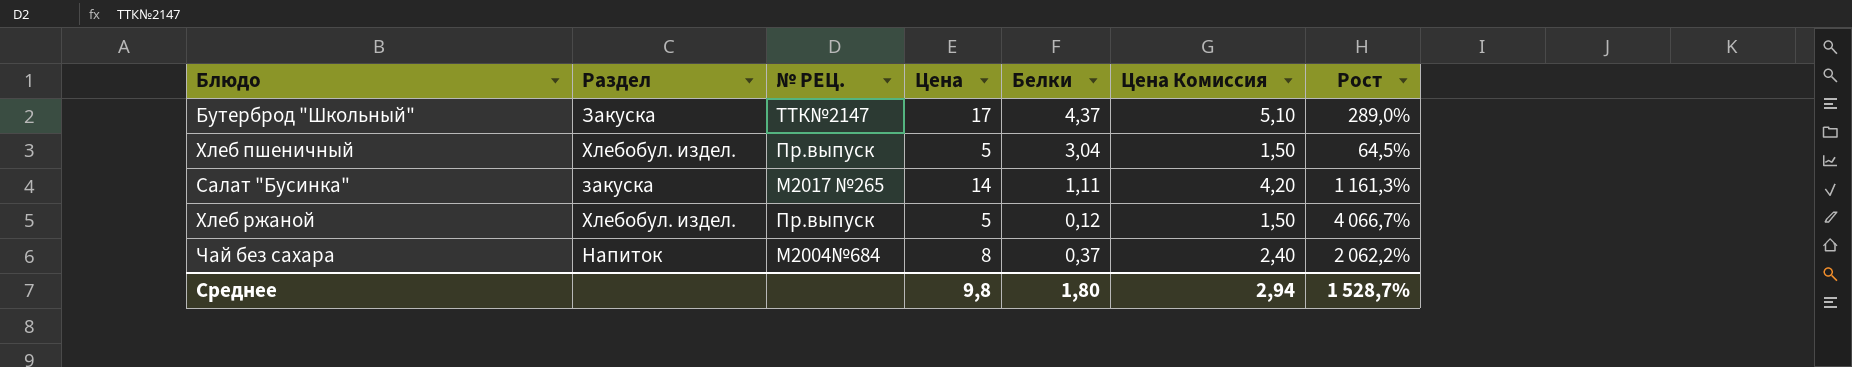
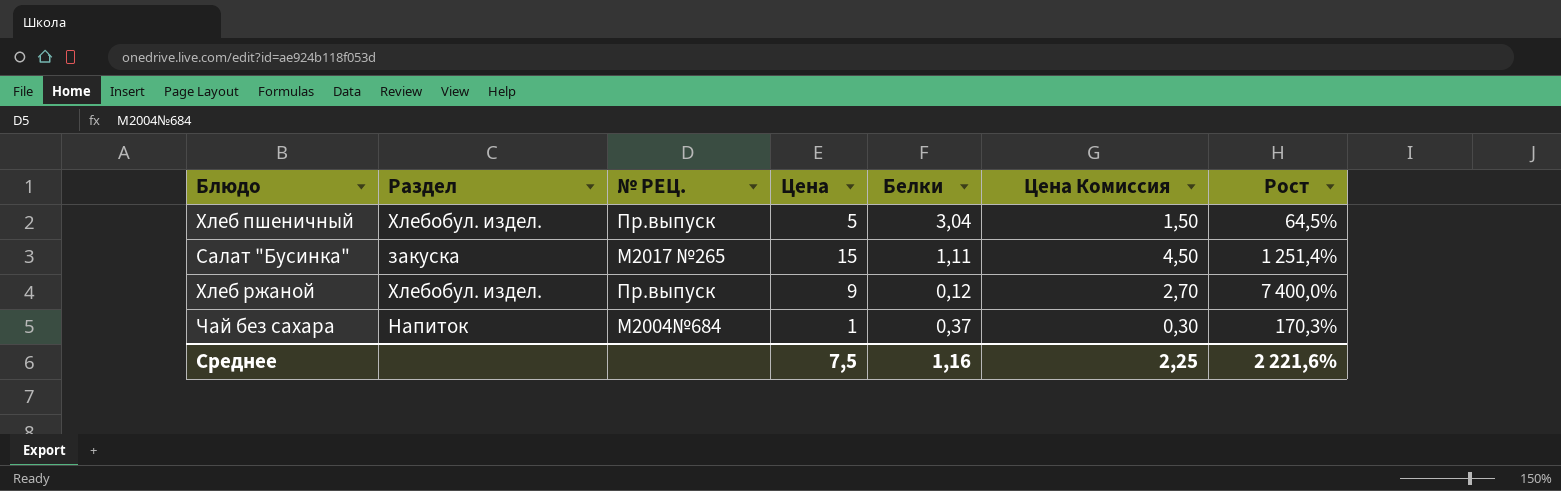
row Бутерброд "Школьный": Закуска | ТТК№2147 | 17 | 4,37 | 5,10 | 289,0% -> none
Салат "Бусинка" | Цена: 14 -> 15
Салат "Бусинка" | Цена Комиссия: 4,20 -> 4,50
Салат "Бусинка" | Рост: 1 161,3% -> 1 251,4%
Хлеб ржаной | Цена: 5 -> 9
Хлеб ржаной | Цена Комиссия: 1,50 -> 2,70
Хлеб ржаной | Рост: 4 066,7% -> 7 400,0%
Чай без сахара | Цена: 8 -> 1
Чай без сахара | Цена Комиссия: 2,40 -> 0,30
Чай без сахара | Рост: 2 062,2% -> 170,3%
Среднее | Цена: 9,8 -> 7,5
Среднее | Белки: 1,80 -> 1,16
Среднее | Цена Комиссия: 2,94 -> 2,25
Среднее | Рост: 1 528,7% -> 2 221,6%

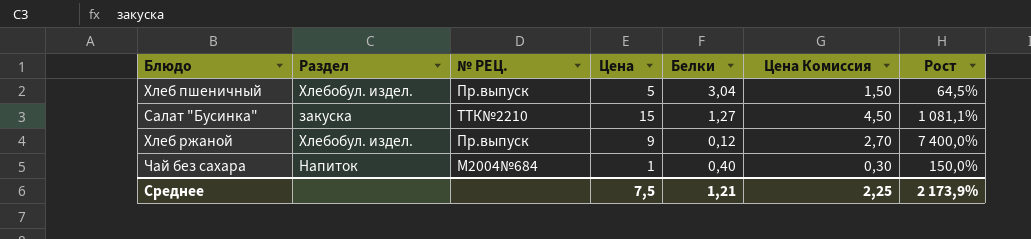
Салат "Бусинка" | № РЕЦ.: М2017 №265 -> ТТК№2210
Салат "Бусинка" | Белки: 1,11 -> 1,27
Салат "Бусинка" | Рост: 1 251,4% -> 1 081,1%
Чай без сахара | Белки: 0,37 -> 0,40
Чай без сахара | Рост: 170,3% -> 150,0%
Среднее | Белки: 1,16 -> 1,21
Среднее | Рост: 2 221,6% -> 2 173,9%

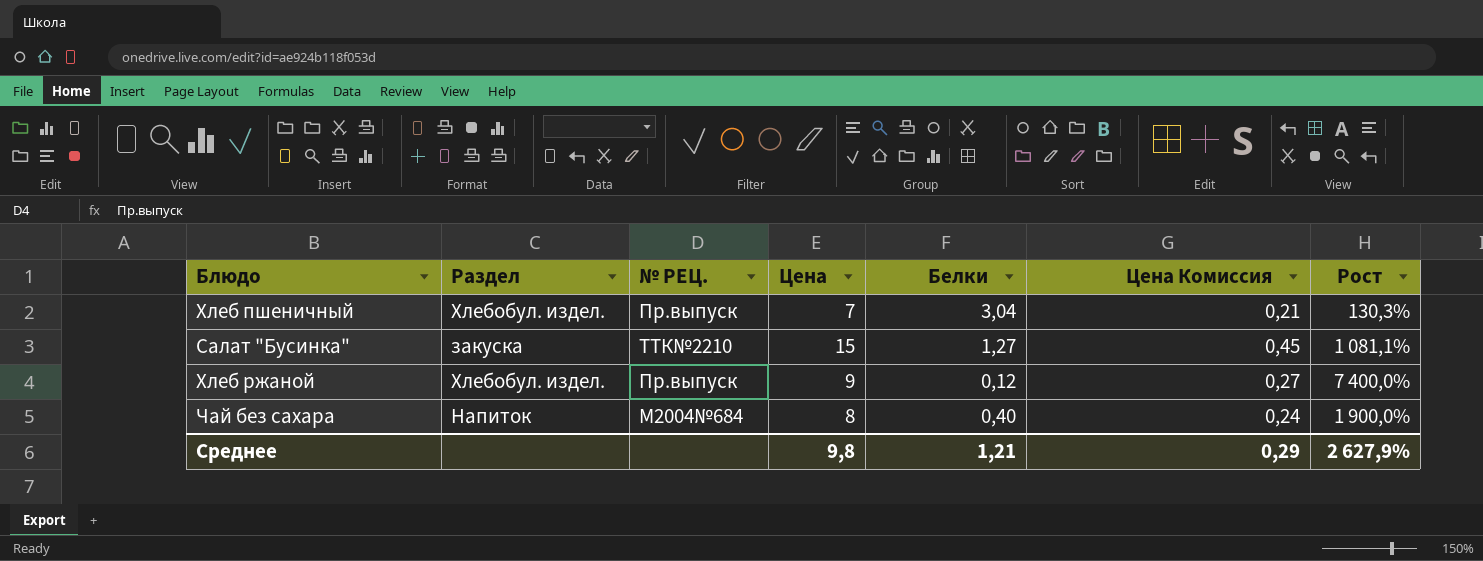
column Цена Комиссия | formula: [Цена] * 0,3 -> [Цена] * 0,03
Хлеб пшеничный | Цена: 5 -> 7
Хлеб пшеничный | Рост: 64,5% -> 130,3%
Чай без сахара | Цена: 1 -> 8
Чай без сахара | Рост: 150,0% -> 1 900,0%
Среднее | Цена: 7,5 -> 9,8
Среднее | Цена Комиссия: 2,25 -> 0,29
Среднее | Рост: 2 173,9% -> 2 627,9%

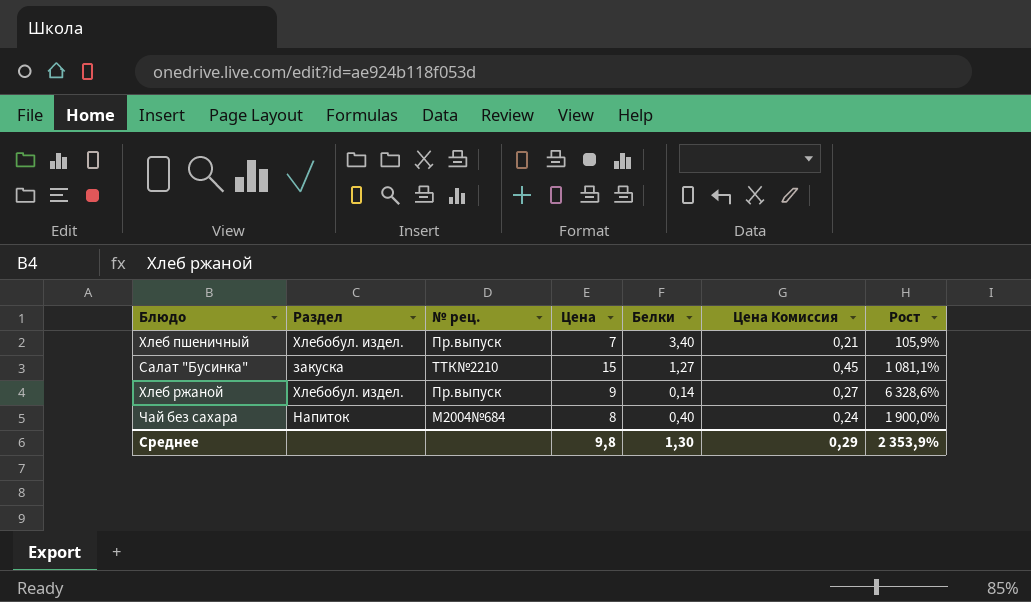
column name: № РЕЦ. -> № рец.
Хлеб пшеничный | Белки: 3,04 -> 3,40
Хлеб пшеничный | Рост: 130,3% -> 105,9%
Хлеб ржаной | Белки: 0,12 -> 0,14
Хлеб ржаной | Рост: 7 400,0% -> 6 328,6%
Среднее | Белки: 1,21 -> 1,30
Среднее | Рост: 2 627,9% -> 2 353,9%

